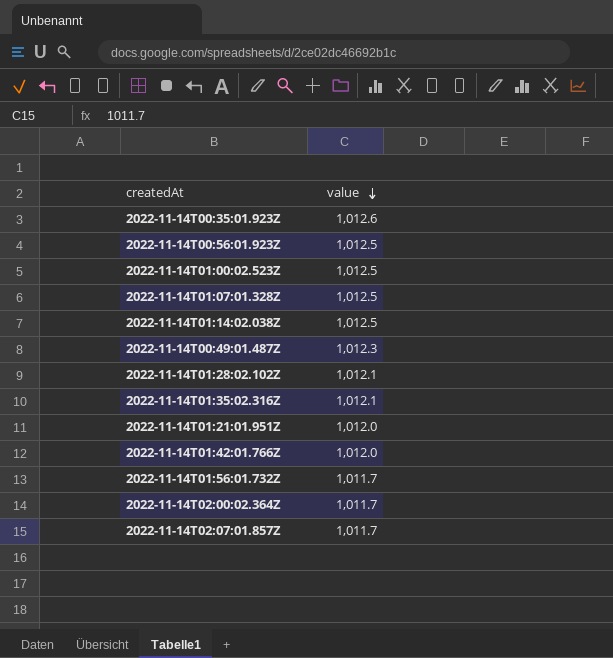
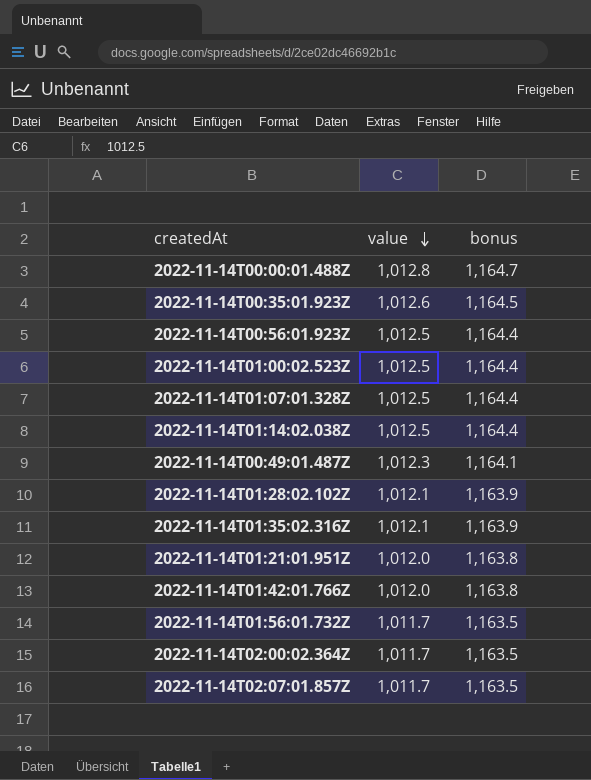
column bonus | formula: none -> [value] * 1.15
row 2022-11-14T00:00:01.488Z: none -> 1,012.8 | 1,164.7

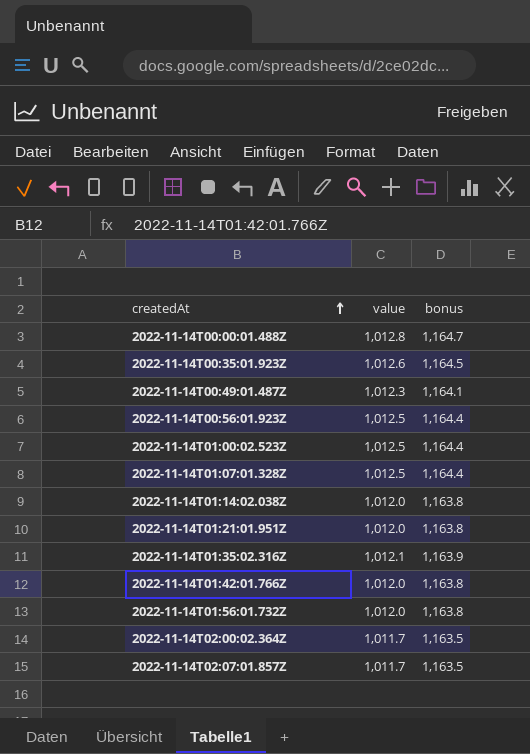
row order: value descending -> createdAt ascending
row 2022-11-14T01:28:02.102Z: 1,012.1 | 1,163.9 -> none
2022-11-14T01:14:02.038Z | value: 1,012.5 -> 1,012.0
2022-11-14T01:14:02.038Z | bonus: 1,164.4 -> 1,163.8
2022-11-14T01:56:01.732Z | value: 1,011.7 -> 1,012.0
2022-11-14T01:56:01.732Z | bonus: 1,163.5 -> 1,163.8

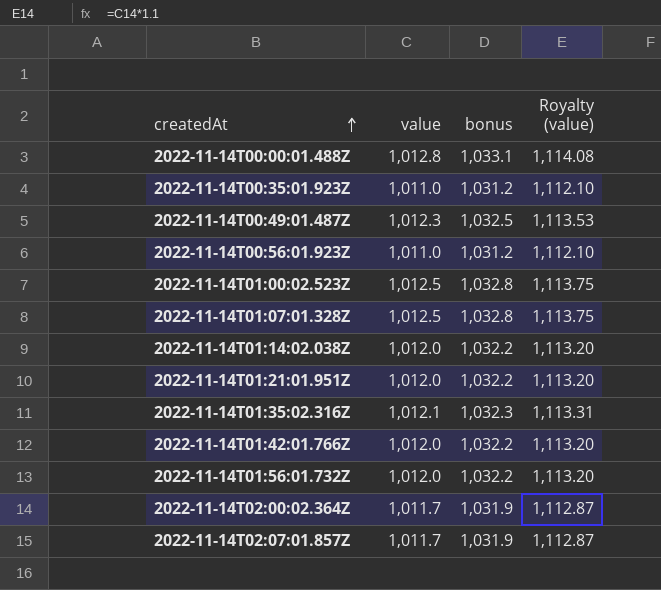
column bonus | formula: [value] * 1.15 -> [value] * 1.02
column Royalty (value) | formula: none -> [value] * 1.1
2022-11-14T00:35:01.923Z | value: 1,012.6 -> 1,011.0
2022-11-14T00:56:01.923Z | value: 1,012.5 -> 1,011.0

